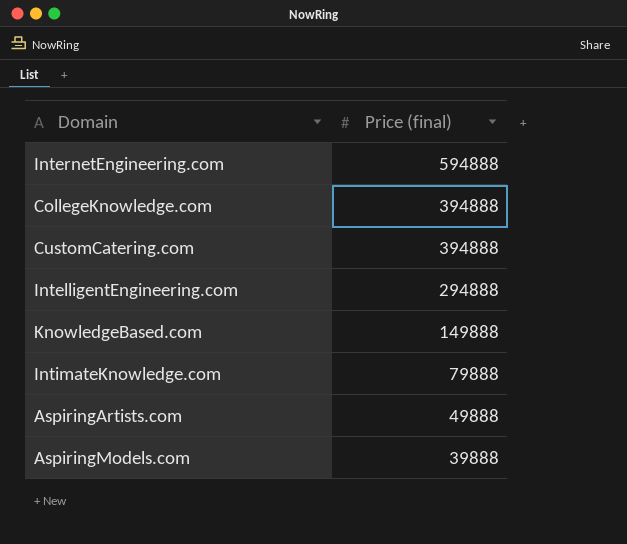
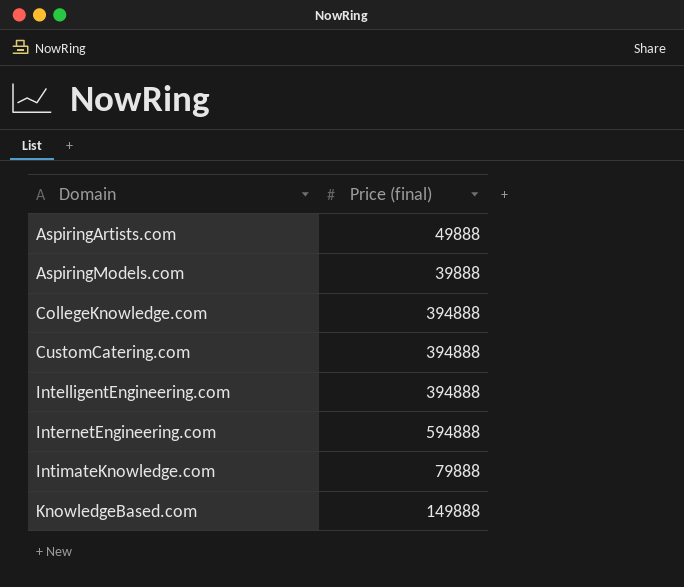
row order: Price (final) descending -> Domain ascending
IntelligentEngineering.com | Price (final): 294888 -> 394888

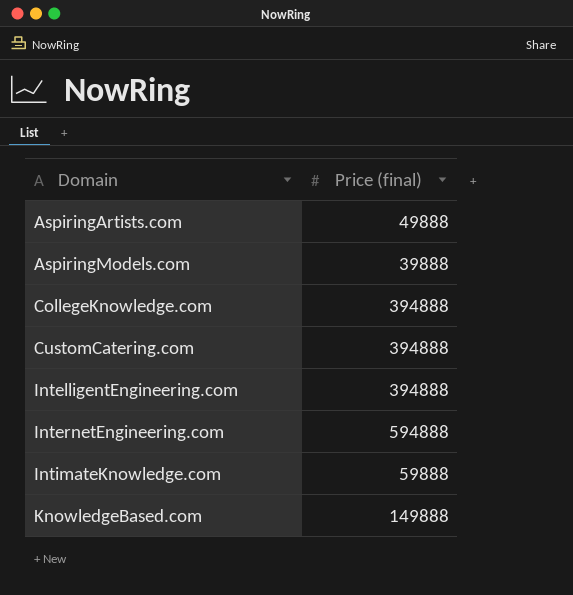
IntimateKnowledge.com | Price (final): 79888 -> 59888

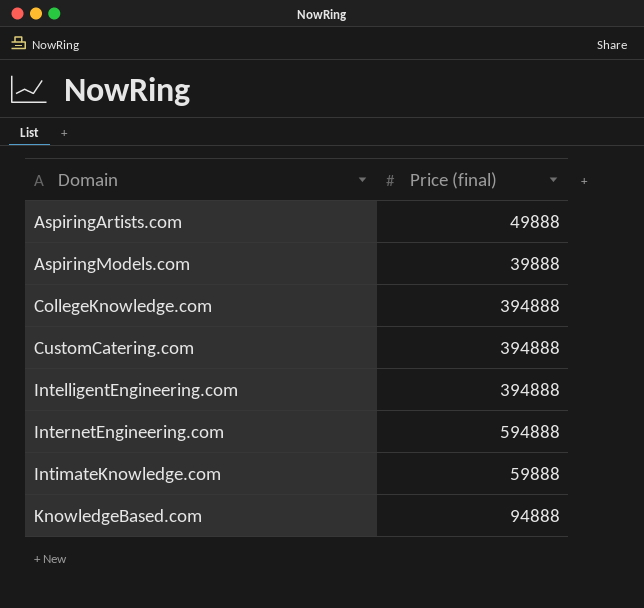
KnowledgeBased.com | Price (final): 149888 -> 94888

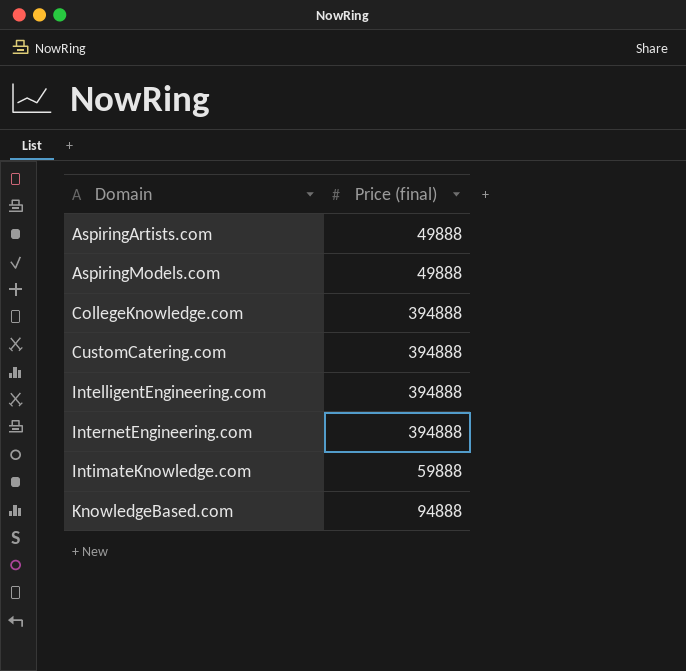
AspiringModels.com | Price (final): 39888 -> 49888
InternetEngineering.com | Price (final): 594888 -> 394888

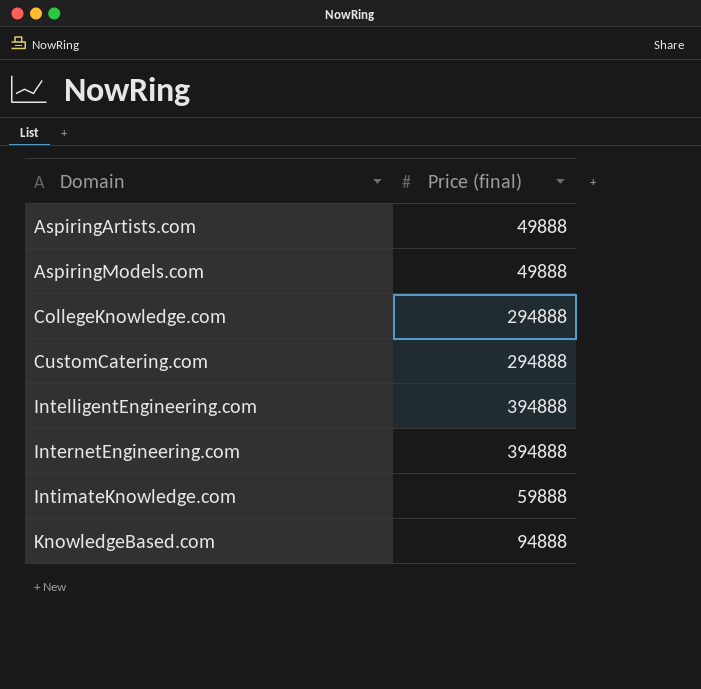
CollegeKnowledge.com | Price (final): 394888 -> 294888
CustomCatering.com | Price (final): 394888 -> 294888

